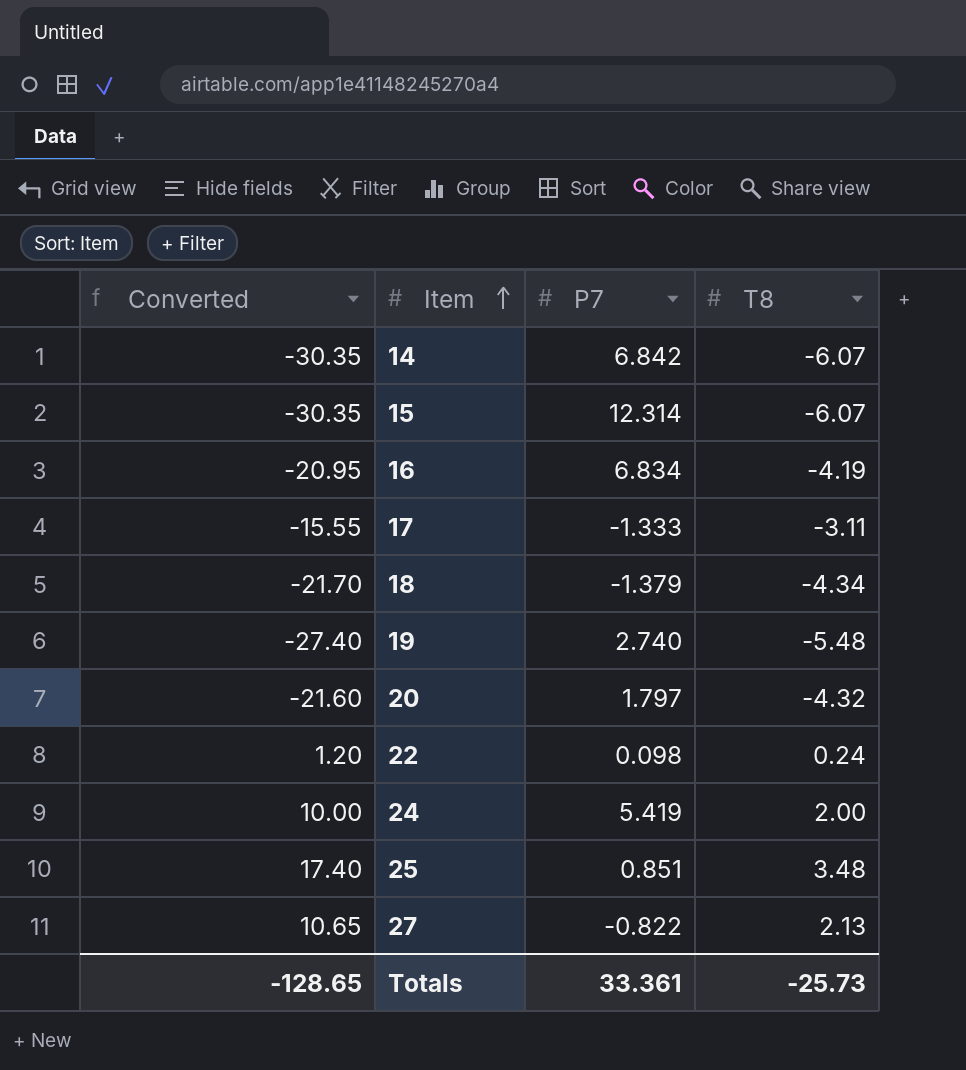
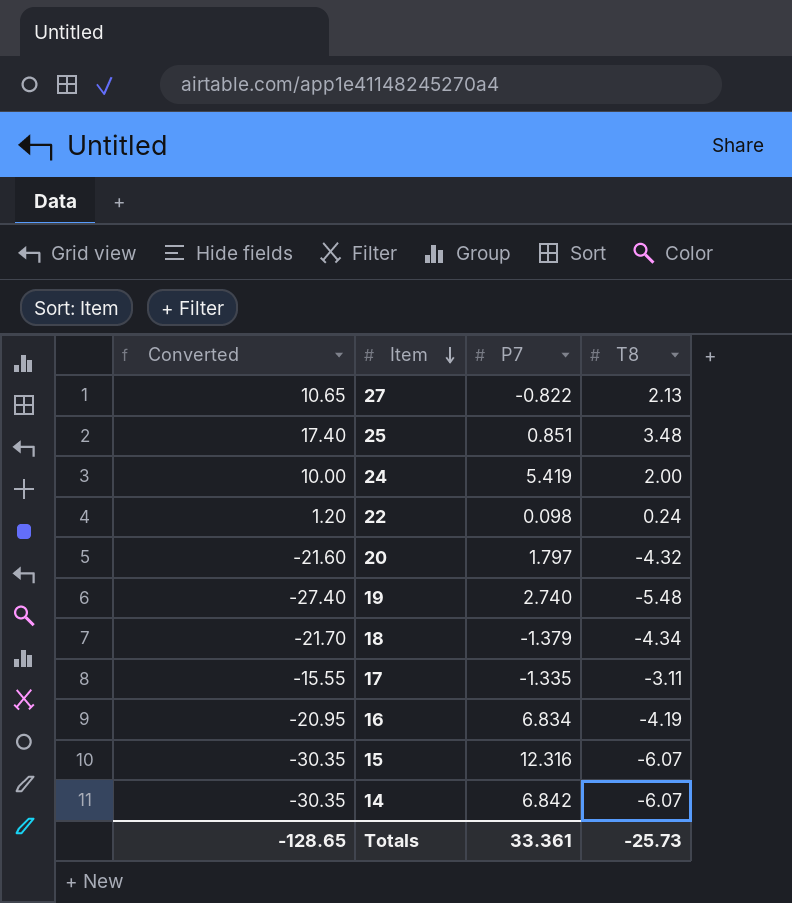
row order: Item ascending -> Item descending
17 | P7: -1.333 -> -1.335
15 | P7: 12.314 -> 12.316

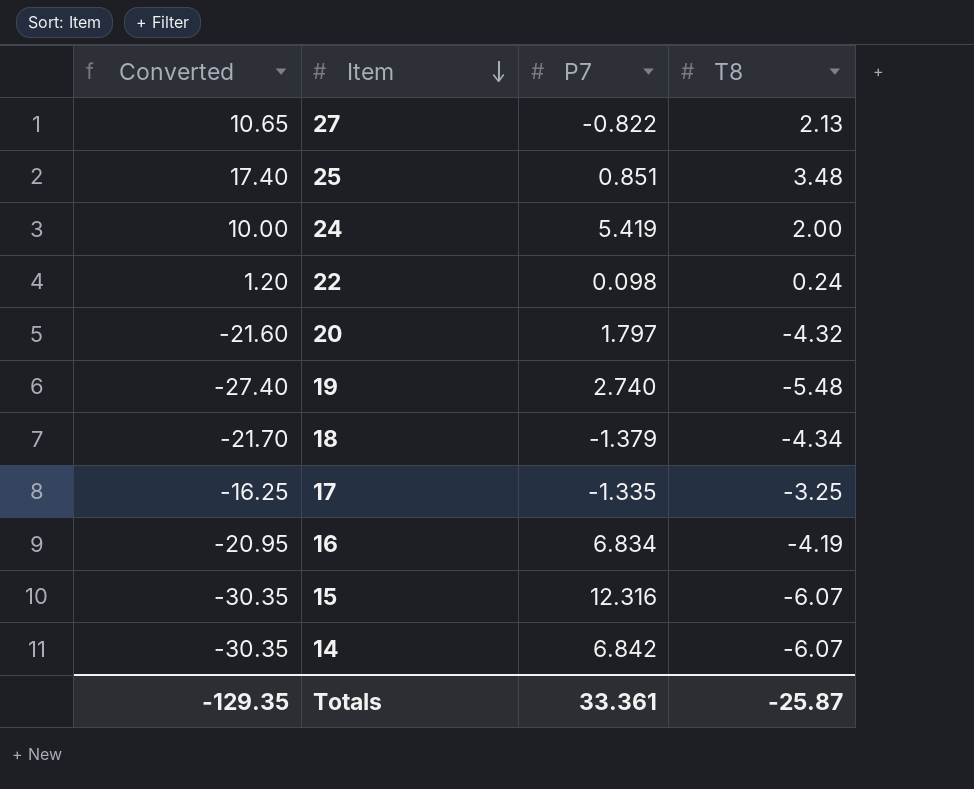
17 | Converted: -15.55 -> -16.25
17 | T8: -3.11 -> -3.25
Totals | Converted: -128.65 -> -129.35
Totals | T8: -25.73 -> -25.87

